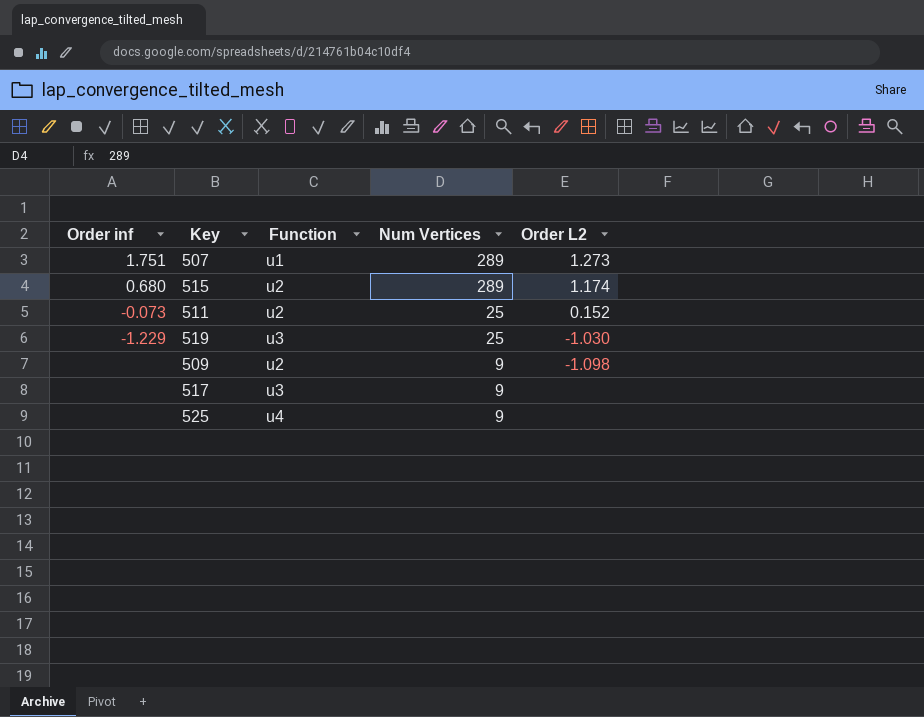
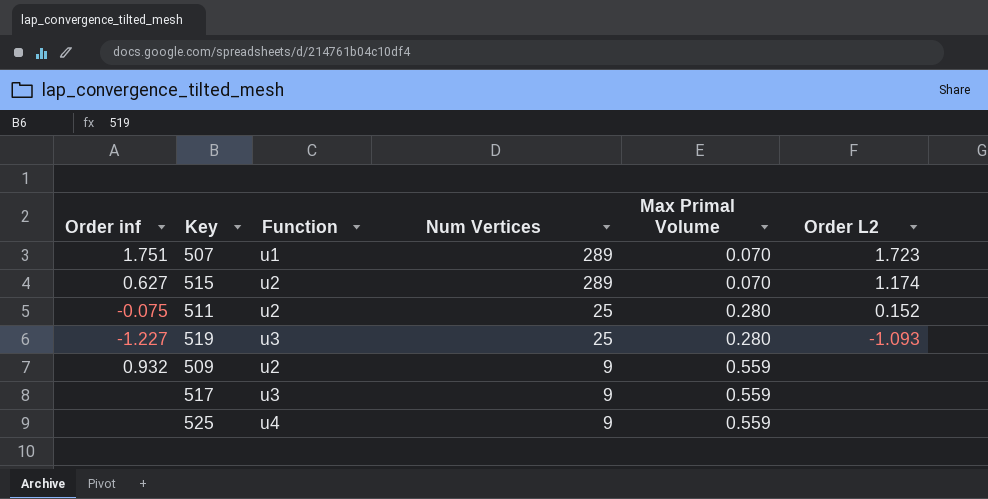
column Max Primal Volume | position: none -> 5
507 | Order L2: 1.273 -> 1.723
515 | Order inf: 0.680 -> 0.627
511 | Order inf: -0.073 -> -0.075
519 | Order inf: -1.229 -> -1.227
519 | Order L2: -1.030 -> -1.093
509 | Order inf: none -> 0.932
509 | Order L2: -1.098 -> none

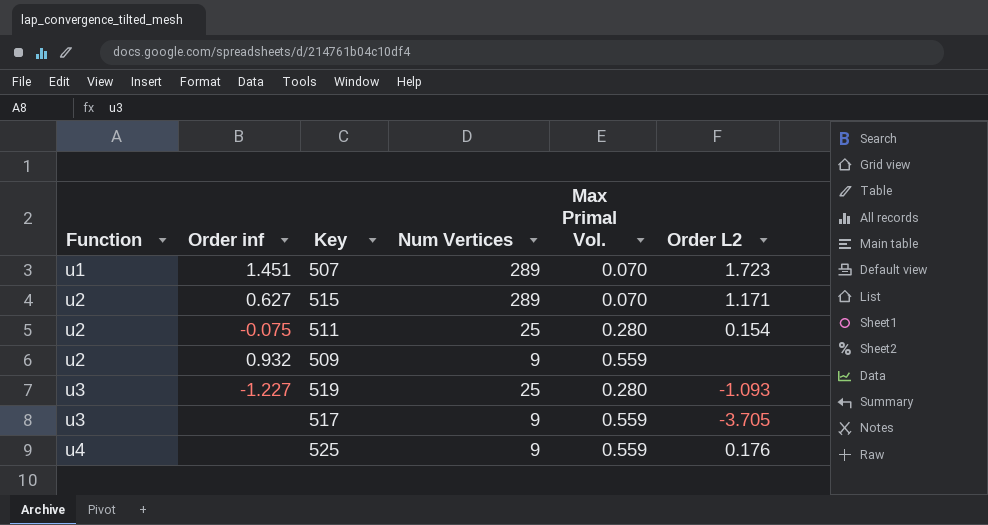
row order: Num Vertices descending -> Function ascending
column Function | position: 3 -> 1
column name: Max Primal Volume -> Max Primal Vol.
507 | Order inf: 1.751 -> 1.451
515 | Order L2: 1.174 -> 1.171
511 | Order L2: 0.152 -> 0.154
517 | Order L2: none -> -3.705
525 | Order L2: none -> 0.176

